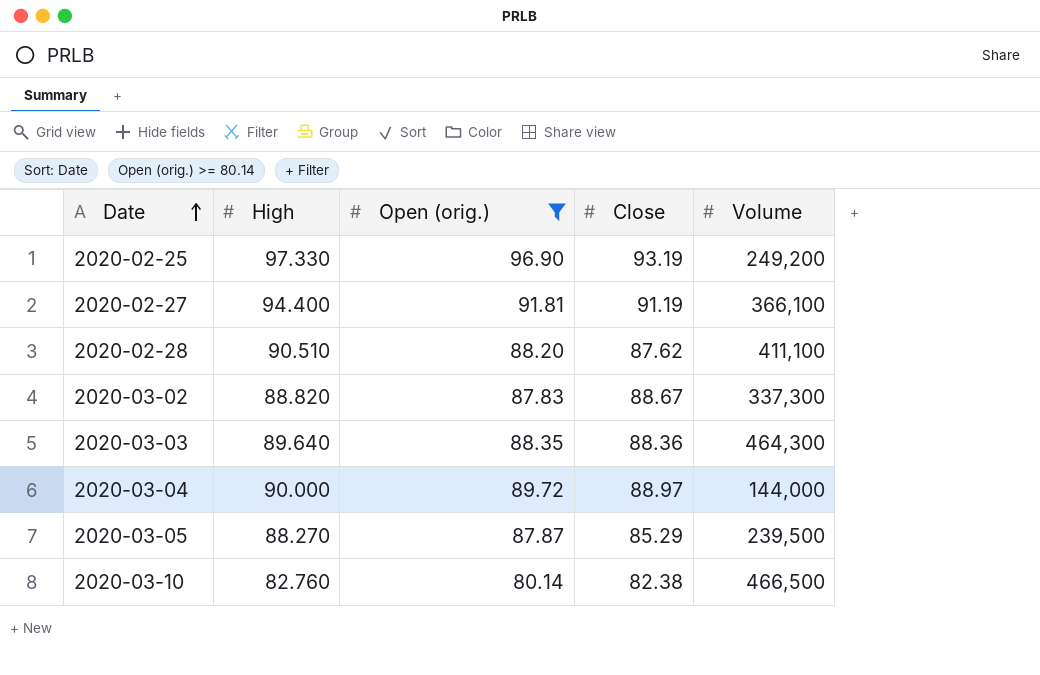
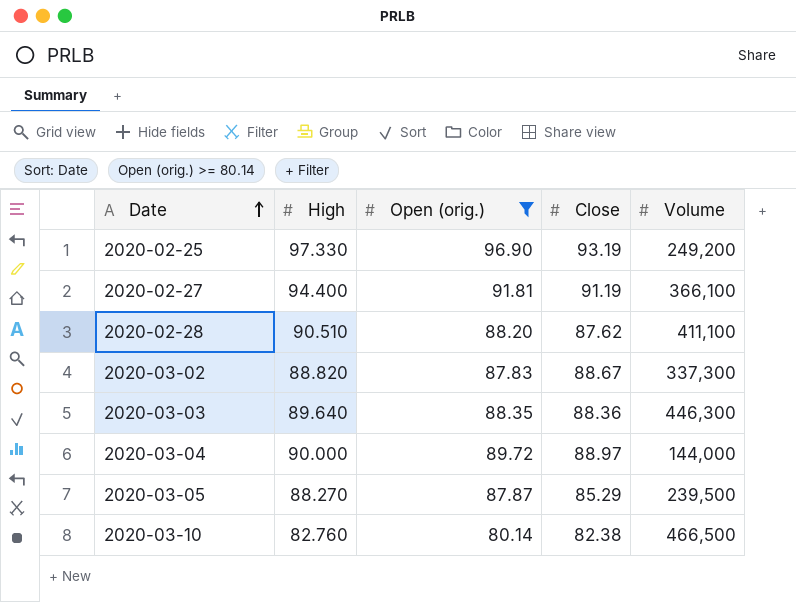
2020-03-03 | Volume: 464,300 -> 446,300

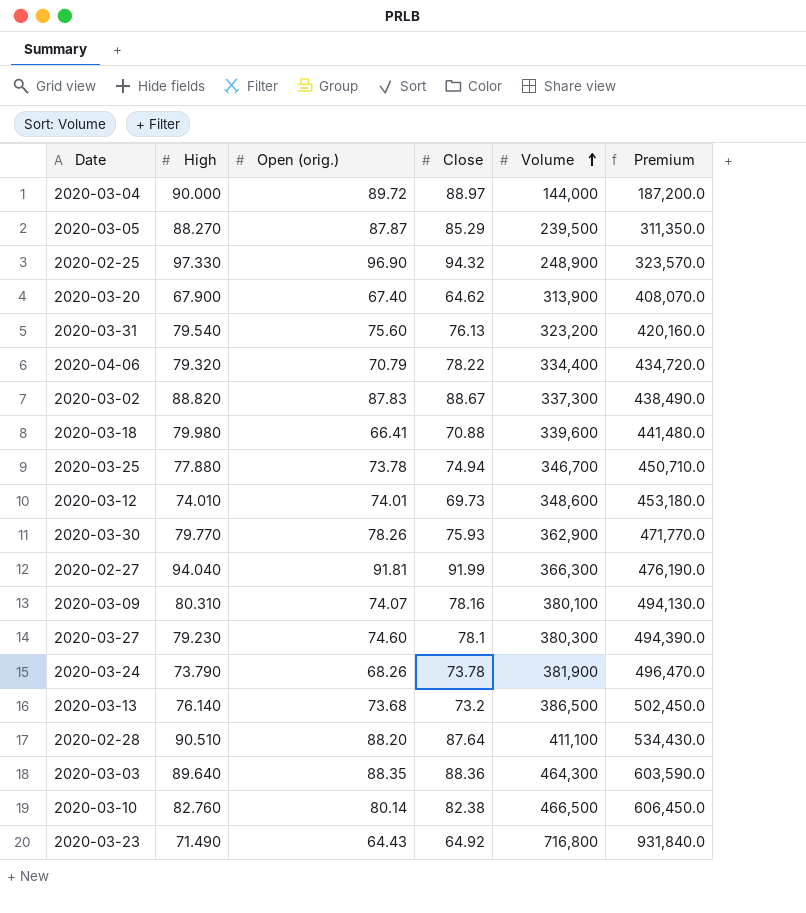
filter: Open (orig.) >= 80.14 -> none
row order: Date ascending -> Volume ascending
column Premium | formula: none -> [Volume] * 1.3
2020-02-25 | Close: 93.19 -> 94.32
2020-02-25 | Volume: 249,200 -> 248,900
2020-02-27 | High: 94.400 -> 94.040
2020-02-27 | Close: 91.19 -> 91.99
2020-02-27 | Volume: 366,100 -> 366,300
2020-02-28 | Close: 87.62 -> 87.64
2020-03-03 | Volume: 446,300 -> 464,300

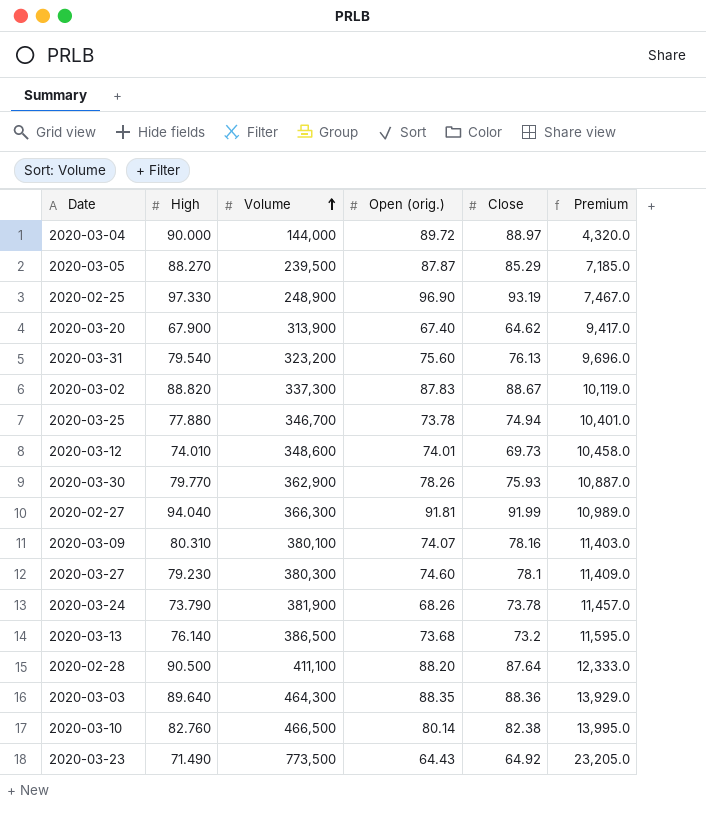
column Volume | position: 5 -> 3
column Premium | formula: [Volume] * 1.3 -> [Volume] * 0.03
row 2020-04-06: 79.320 | 70.79 | 78.22 | 334,400 | 434,720.0 -> none
row 2020-03-18: 79.980 | 66.41 | 70.88 | 339,600 | 441,480.0 -> none
2020-02-25 | Close: 94.32 -> 93.19
2020-02-28 | High: 90.510 -> 90.500
2020-03-23 | Volume: 716,800 -> 773,500

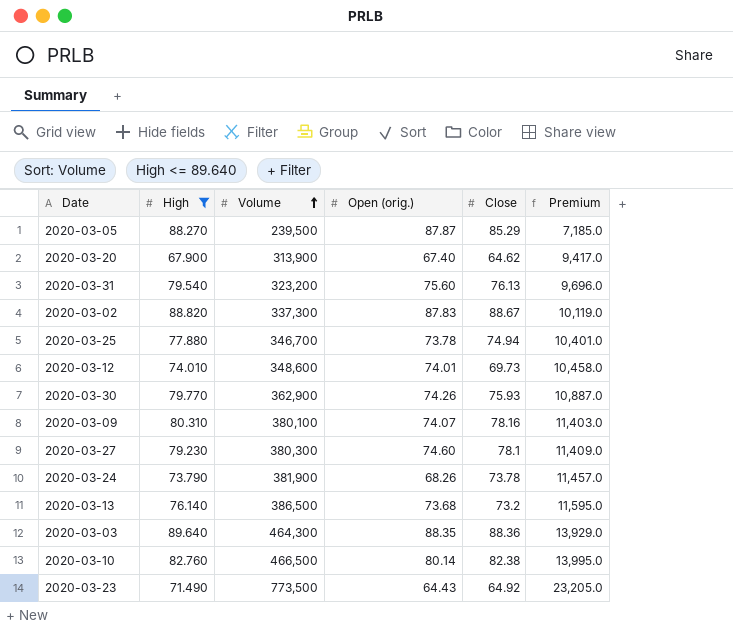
filter: none -> High <= 89.640
2020-03-30 | Open (orig.): 78.26 -> 74.26

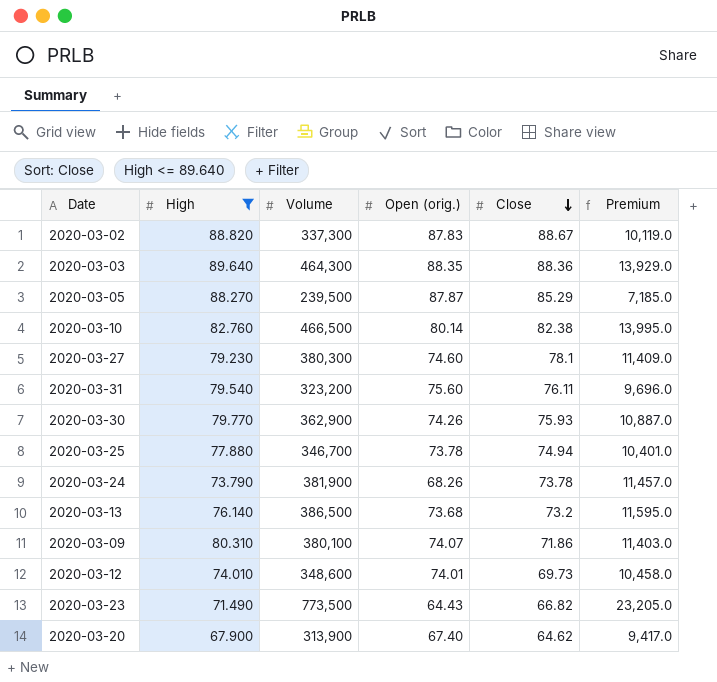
row order: Volume ascending -> Close descending
2020-03-31 | Close: 76.13 -> 76.11
2020-03-09 | Close: 78.16 -> 71.86
2020-03-23 | Close: 64.92 -> 66.82

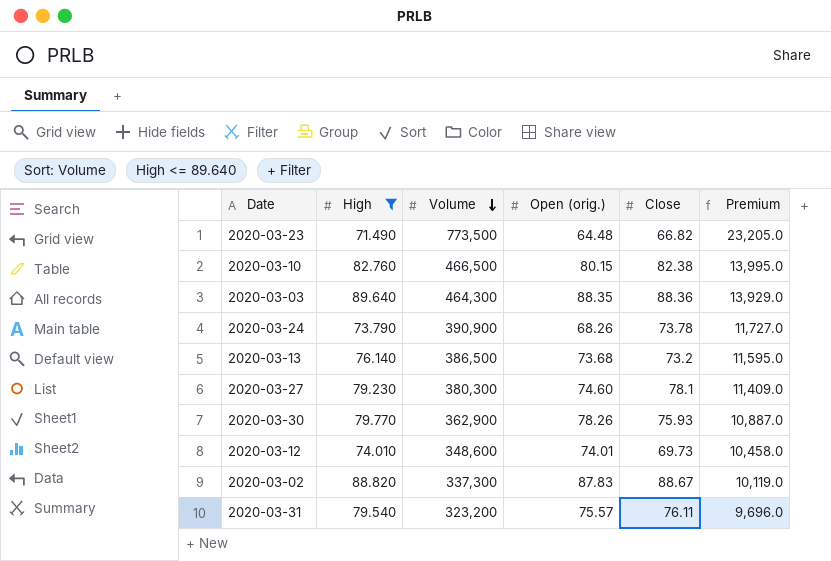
row order: Close descending -> Volume descending
row 2020-03-05: 88.270 | 239,500 | 87.87 | 85.29 | 7,185.0 -> none
row 2020-03-25: 77.880 | 346,700 | 73.78 | 74.94 | 10,401.0 -> none
row 2020-03-09: 80.310 | 380,100 | 74.07 | 71.86 | 11,403.0 -> none
row 2020-03-20: 67.900 | 313,900 | 67.40 | 64.62 | 9,417.0 -> none
2020-03-23 | Open (orig.): 64.43 -> 64.48
2020-03-10 | Open (orig.): 80.14 -> 80.15
2020-03-24 | Volume: 381,900 -> 390,900
2020-03-24 | Premium: 11,457.0 -> 11,727.0
2020-03-30 | Open (orig.): 74.26 -> 78.26
2020-03-31 | Open (orig.): 75.60 -> 75.57

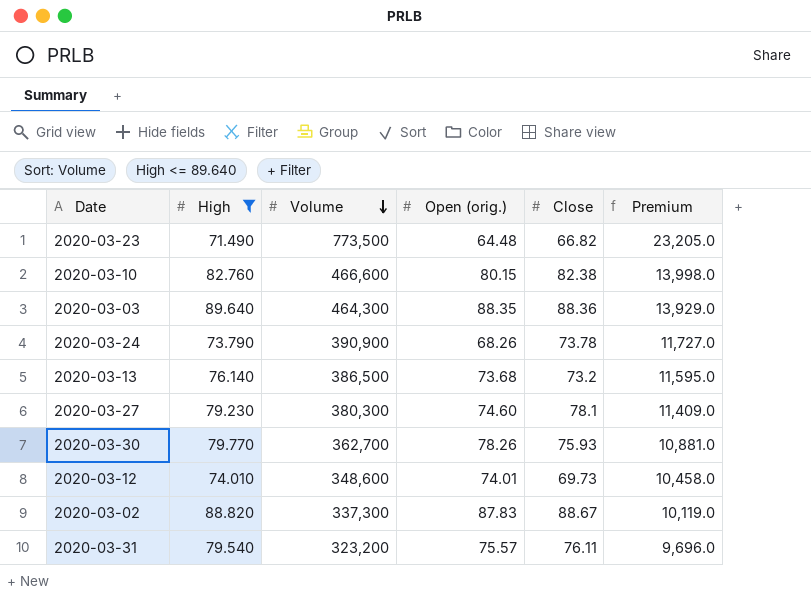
2020-03-10 | Volume: 466,500 -> 466,600
2020-03-10 | Premium: 13,995.0 -> 13,998.0
2020-03-30 | Volume: 362,900 -> 362,700
2020-03-30 | Premium: 10,887.0 -> 10,881.0

